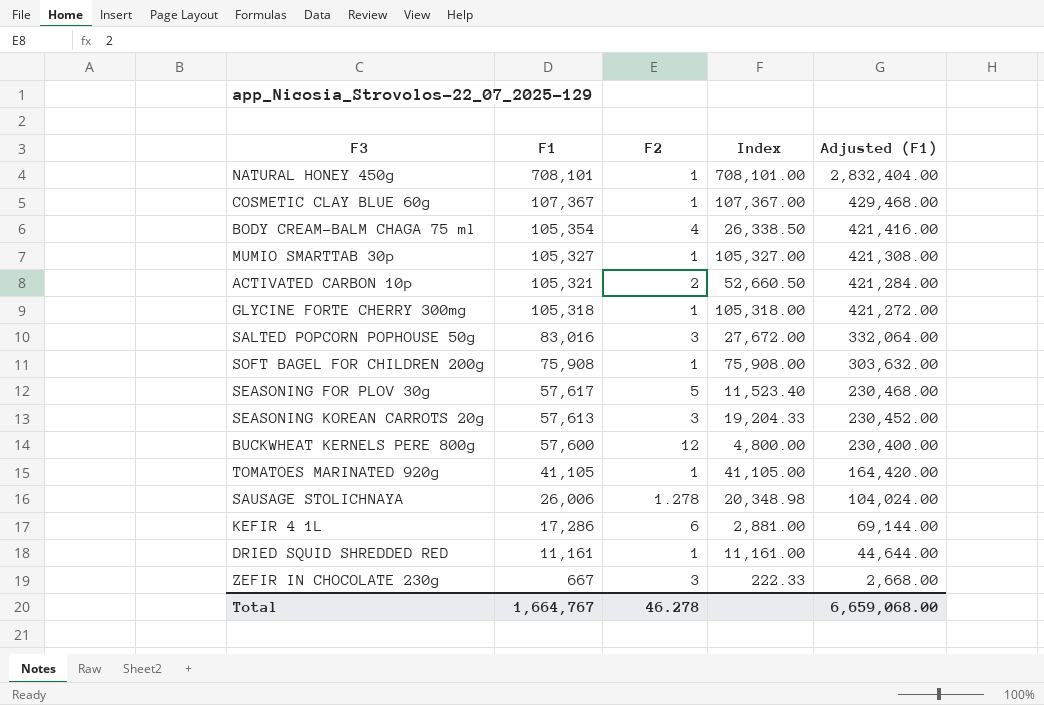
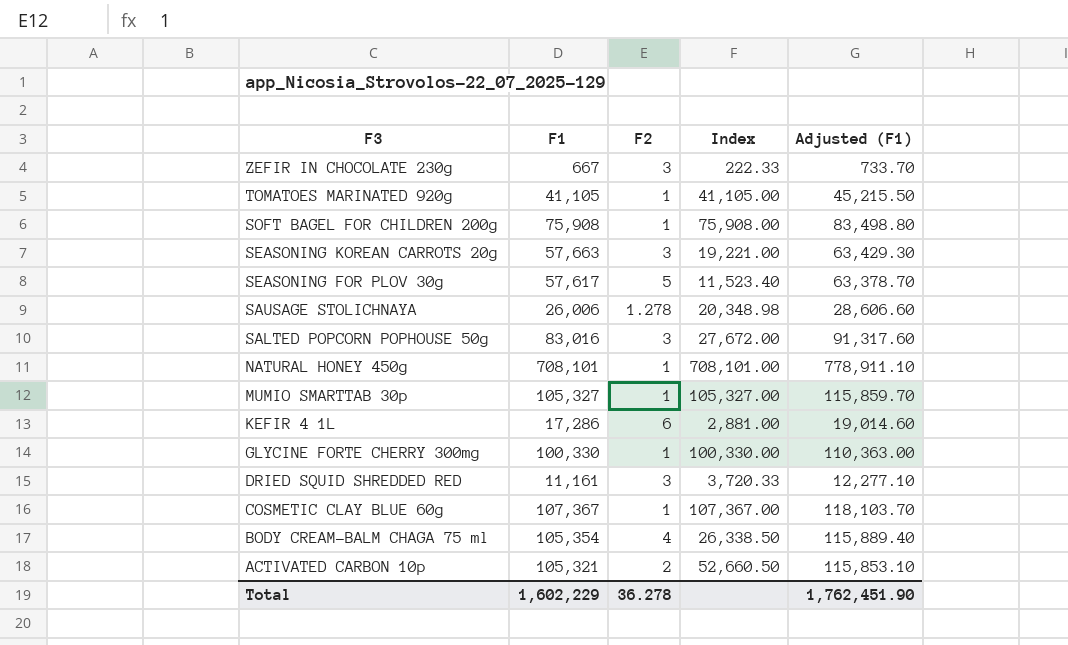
row order: F1 descending -> F3 descending
column Adjusted (F1) | formula: [F1] * 4 -> [F1] * 1.1
row BUCKWHEAT KERNELS PERE 800g: 57,600 | 12 | 4,800.00 | 230,400.00 -> none
SEASONING KOREAN CARROTS 20g | F1: 57,613 -> 57,663
SEASONING KOREAN CARROTS 20g | Index: 19,204.33 -> 19,221.00
GLYCINE FORTE CHERRY 300mg | F1: 105,318 -> 100,330
GLYCINE FORTE CHERRY 300mg | Index: 105,318.00 -> 100,330.00
DRIED SQUID SHREDDED RED | F2: 1 -> 3
DRIED SQUID SHREDDED RED | Index: 11,161.00 -> 3,720.33
Total | F1: 1,664,767 -> 1,602,229
Total | F2: 46.278 -> 36.278
Total | Adjusted (F1): 6,659,068.00 -> 1,762,451.90

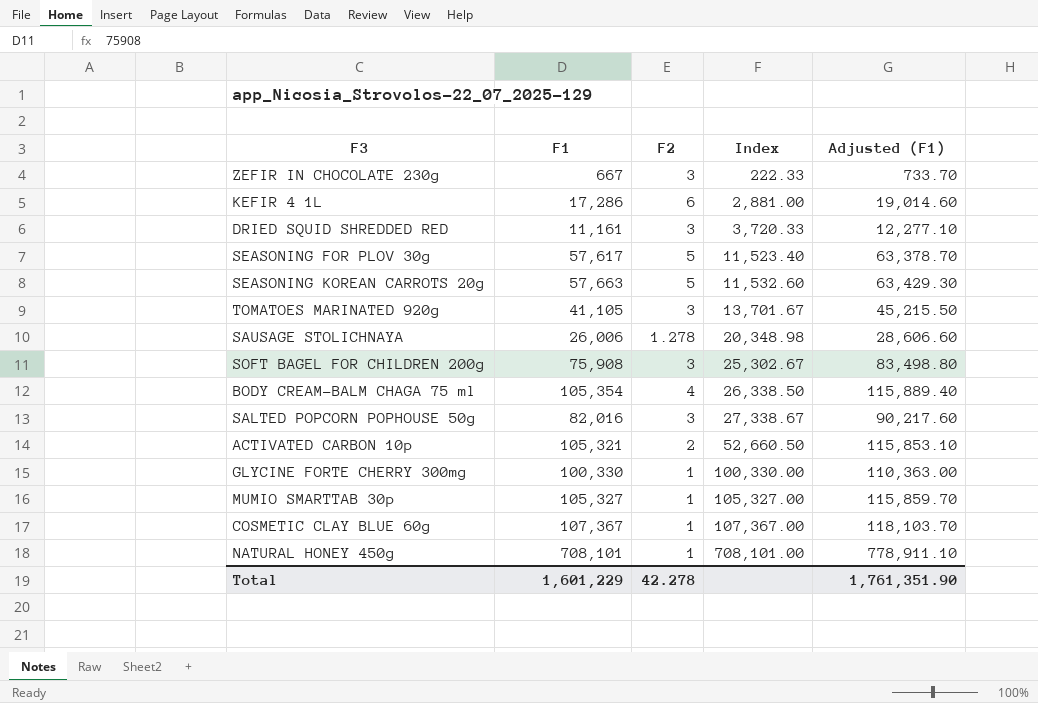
row order: F3 descending -> Index ascending
SEASONING KOREAN CARROTS 20g | F2: 3 -> 5
SEASONING KOREAN CARROTS 20g | Index: 19,221.00 -> 11,532.60
TOMATOES MARINATED 920g | F2: 1 -> 3
TOMATOES MARINATED 920g | Index: 41,105.00 -> 13,701.67
SOFT BAGEL FOR CHILDREN 200g | F2: 1 -> 3
SOFT BAGEL FOR CHILDREN 200g | Index: 75,908.00 -> 25,302.67
SALTED POPCORN POPHOUSE 50g | F1: 83,016 -> 82,016
SALTED POPCORN POPHOUSE 50g | Index: 27,672.00 -> 27,338.67
SALTED POPCORN POPHOUSE 50g | Adjusted (F1): 91,317.60 -> 90,217.60
Total | F1: 1,602,229 -> 1,601,229
Total | F2: 36.278 -> 42.278
Total | Adjusted (F1): 1,762,451.90 -> 1,761,351.90

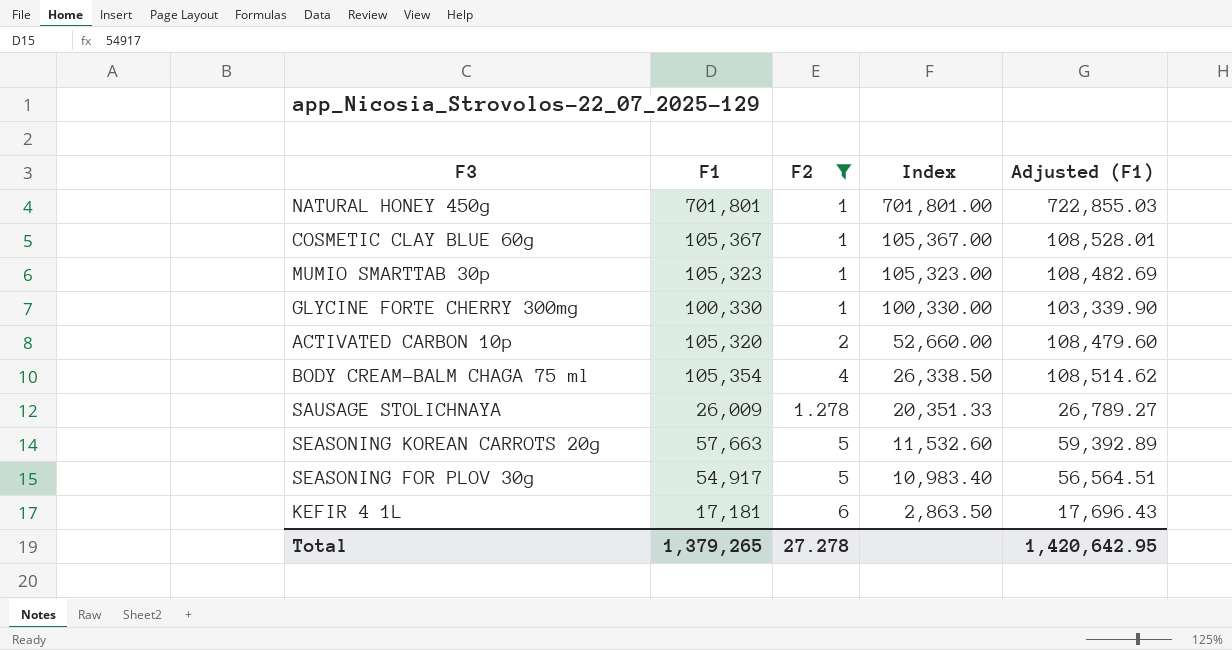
filter: none -> F2 != 3
row order: Index ascending -> Index descending
column Adjusted (F1) | formula: [F1] * 1.1 -> [F1] * 1.03
NATURAL HONEY 450g | F1: 708,101 -> 701,801
NATURAL HONEY 450g | Index: 708,101.00 -> 701,801.00
COSMETIC CLAY BLUE 60g | F1: 107,367 -> 105,367
COSMETIC CLAY BLUE 60g | Index: 107,367.00 -> 105,367.00
MUMIO SMARTTAB 30p | F1: 105,327 -> 105,323
MUMIO SMARTTAB 30p | Index: 105,327.00 -> 105,323.00
ACTIVATED CARBON 10p | F1: 105,321 -> 105,320
ACTIVATED CARBON 10p | Index: 52,660.50 -> 52,660.00
SAUSAGE STOLICHNAYA | F1: 26,006 -> 26,009
SAUSAGE STOLICHNAYA | Index: 20,348.98 -> 20,351.33
SEASONING FOR PLOV 30g | F1: 57,617 -> 54,917
SEASONING FOR PLOV 30g | Index: 11,523.40 -> 10,983.40
KEFIR 4 1L | F1: 17,286 -> 17,181
KEFIR 4 1L | Index: 2,881.00 -> 2,863.50
Total | F1: 1,601,229 -> 1,379,265
Total | F2: 42.278 -> 27.278
Total | Adjusted (F1): 1,761,351.90 -> 1,420,642.95

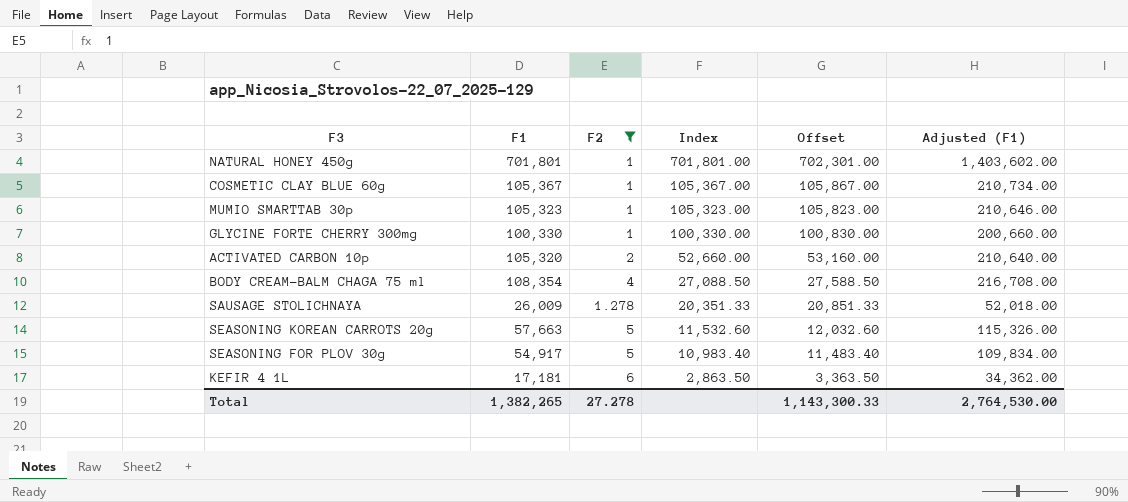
column Offset | formula: none -> [Index] + 500
column Adjusted (F1) | formula: [F1] * 1.03 -> [F1] * 2
BODY CREAM-BALM CHAGA 75 ml | F1: 105,354 -> 108,354
BODY CREAM-BALM CHAGA 75 ml | Index: 26,338.50 -> 27,088.50
Total | F1: 1,379,265 -> 1,382,265
Total | Adjusted (F1): 1,420,642.95 -> 2,764,530.00

